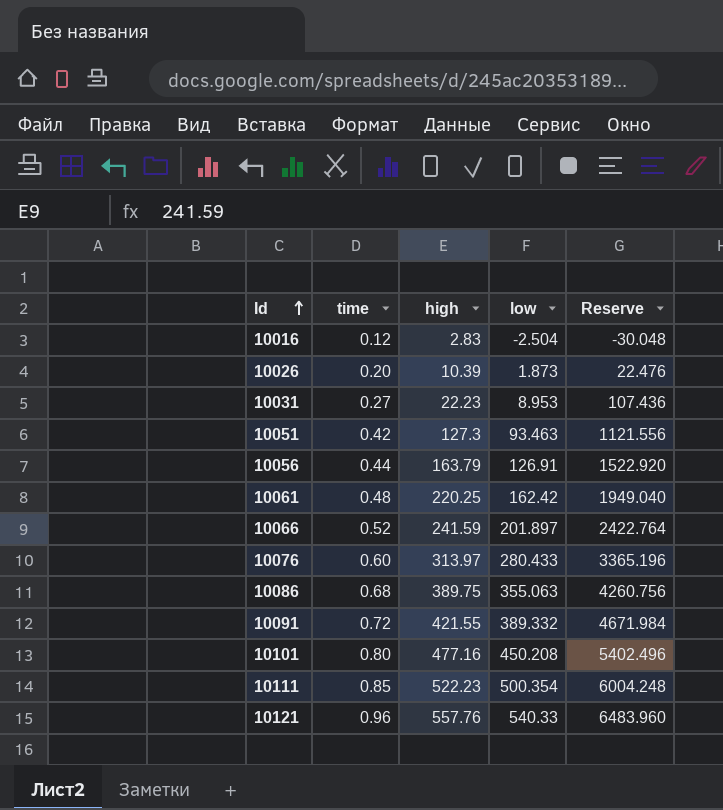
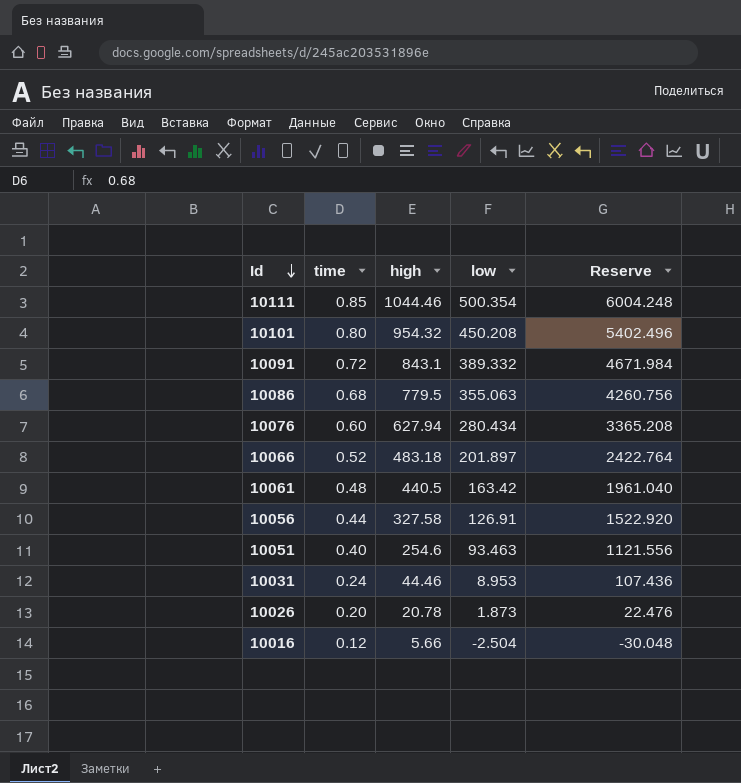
row order: Id ascending -> Id descending
row 10121: 0.96 | 557.76 | 540.33 | 6483.960 -> none
10111 | high: 522.23 -> 1044.46
10101 | high: 477.16 -> 954.32
10091 | high: 421.55 -> 843.1
10086 | high: 389.75 -> 779.5
10076 | high: 313.97 -> 627.94
10076 | low: 280.433 -> 280.434
10076 | Reserve: 3365.196 -> 3365.208
10066 | high: 241.59 -> 483.18
10061 | high: 220.25 -> 440.5
10061 | low: 162.42 -> 163.42
10061 | Reserve: 1949.040 -> 1961.040
10056 | high: 163.79 -> 327.58
10051 | time: 0.42 -> 0.40
10051 | high: 127.3 -> 254.6
10031 | time: 0.27 -> 0.24
10031 | high: 22.23 -> 44.46
10026 | high: 10.39 -> 20.78
10016 | high: 2.83 -> 5.66

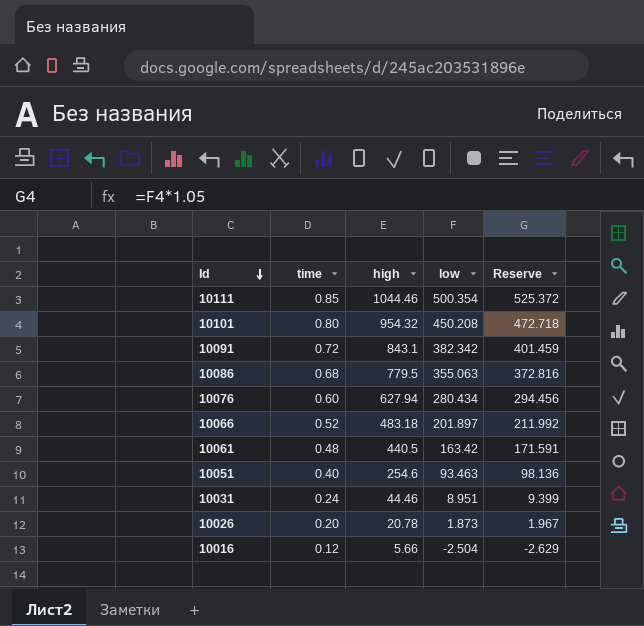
column Reserve | formula: [low] * 12 -> [low] * 1.05
row 10056: 0.44 | 327.58 | 126.91 | 1522.920 -> none
10091 | low: 389.332 -> 382.342
10031 | low: 8.953 -> 8.951

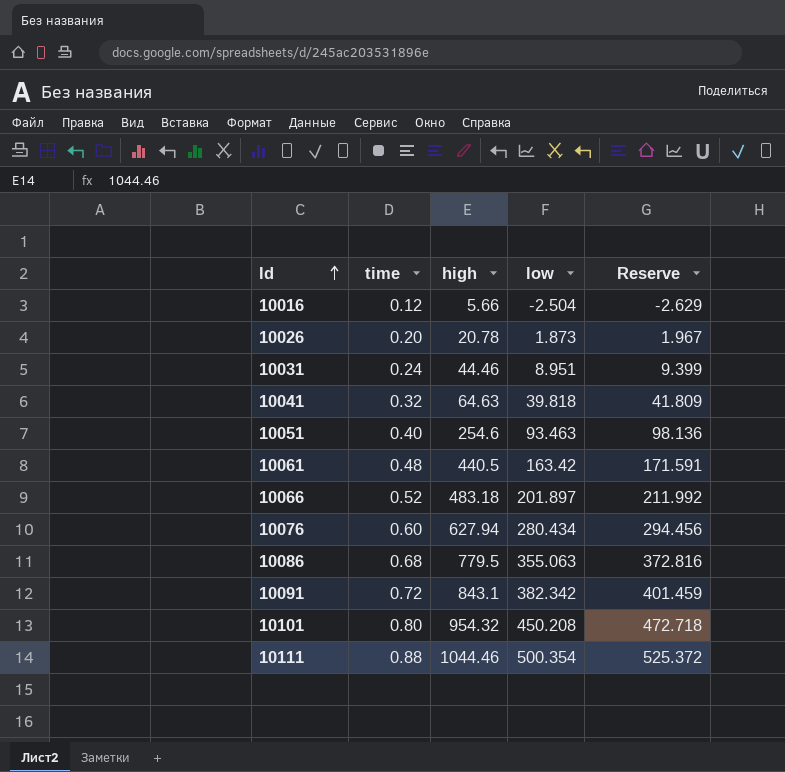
row order: Id descending -> Id ascending
row 10041: none -> 0.32 | 64.63 | 39.818 | 41.809
10111 | time: 0.85 -> 0.88

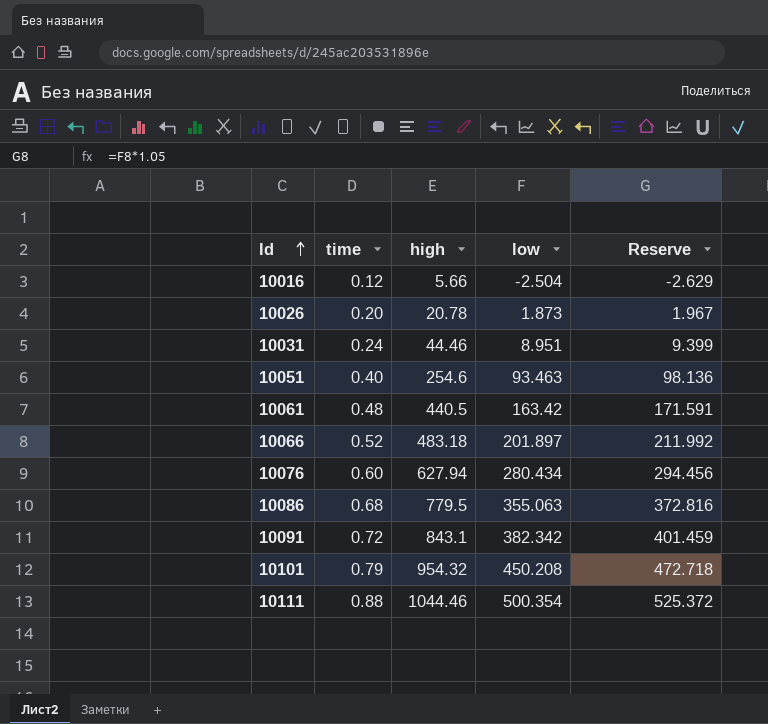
row 10041: 0.32 | 64.63 | 39.818 | 41.809 -> none
10101 | time: 0.80 -> 0.79

